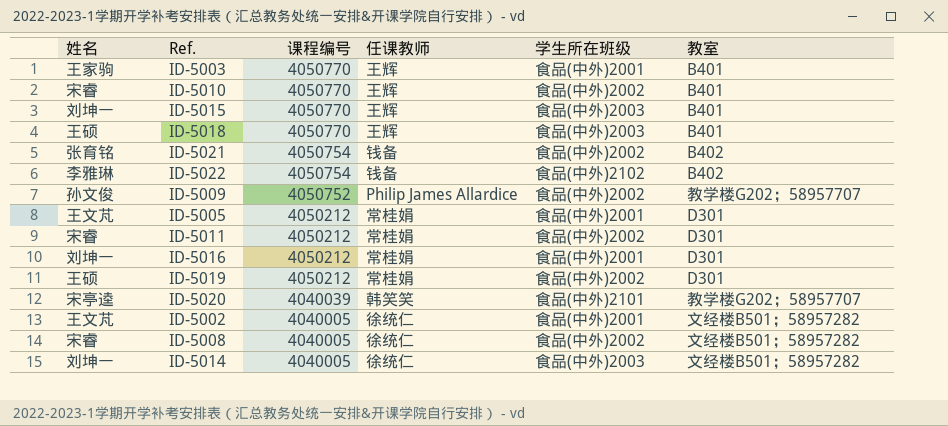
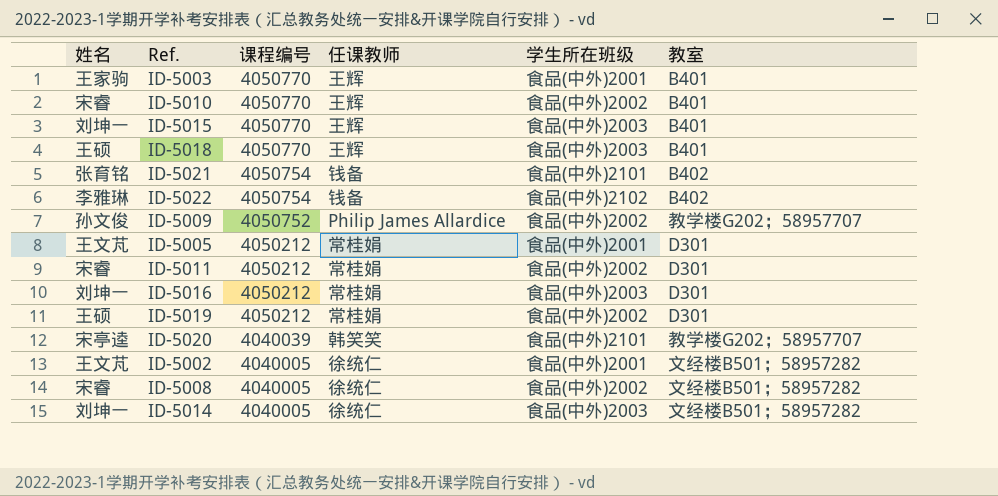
ID-5021 | 学生所在班级: 食品(中外)2002 -> 食品(中外)2101
ID-5016 | 学生所在班级: 食品(中外)2001 -> 食品(中外)2003

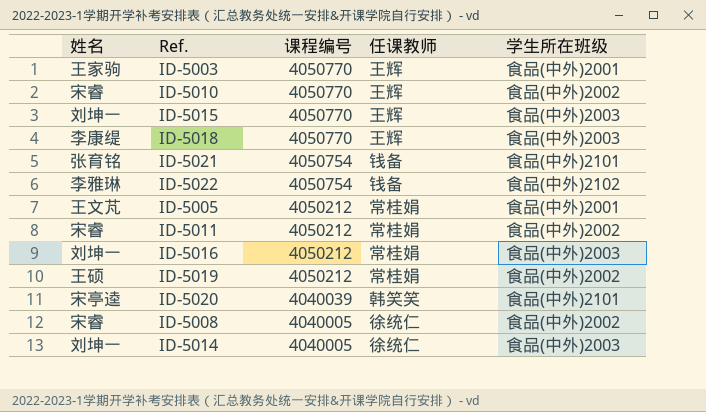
column 教室 | position: 6 -> none
row ID-5009: 孙文俊 | 4050752 | Philip James Allardice | 食品(中外)2002 | 教学楼G202；58957707 -> none
row ID-5002: 王文芃 | 4040005 | 徐统仁 | 食品(中外)2001 | 文经楼B501；58957282 -> none
ID-5018 | 姓名: 王硕 -> 李康缇

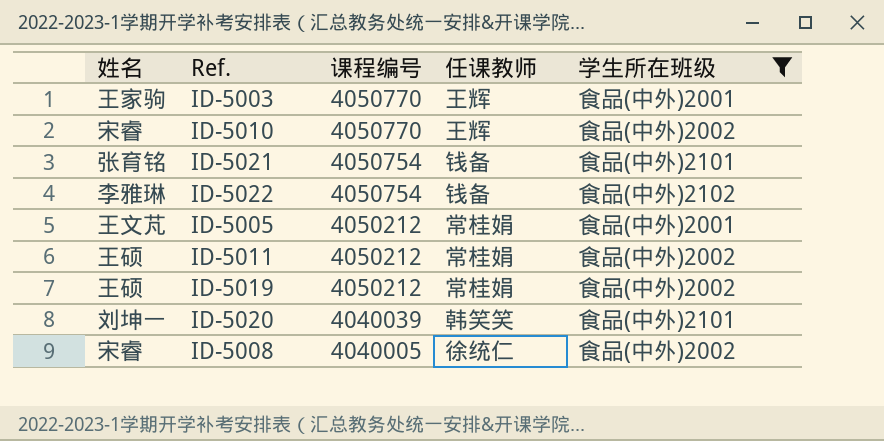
filter: none -> 学生所在班级 != 食品(中外)2003
ID-5011 | 姓名: 宋睿 -> 王硕
ID-5020 | 姓名: 宋亭逵 -> 刘坤一

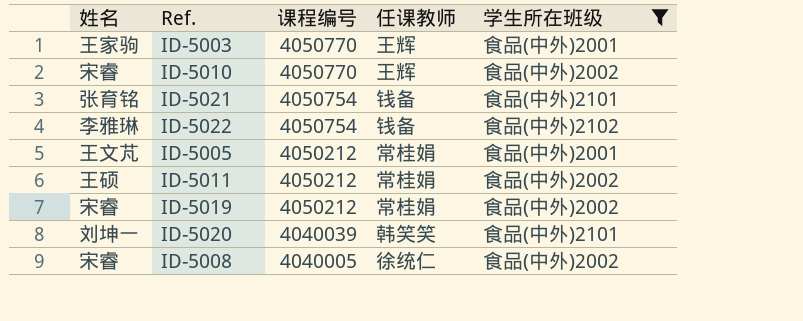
ID-5019 | 姓名: 王硕 -> 宋睿

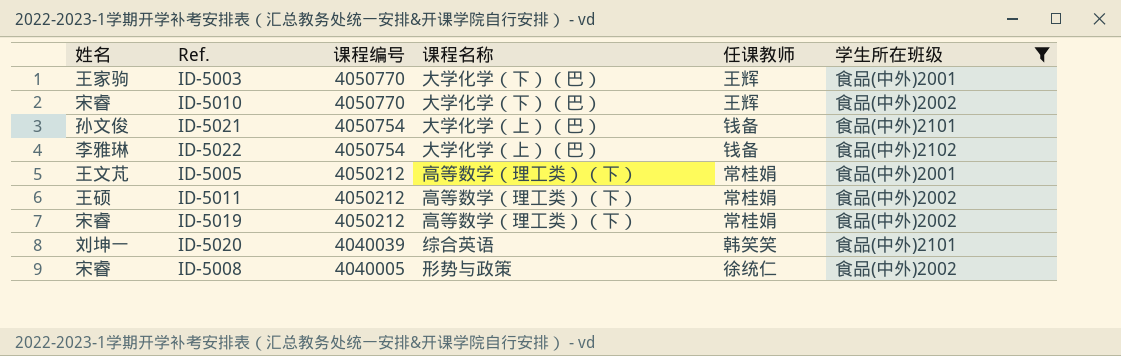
column 课程名称 | position: none -> 4
ID-5021 | 姓名: 张育铭 -> 孙文俊

